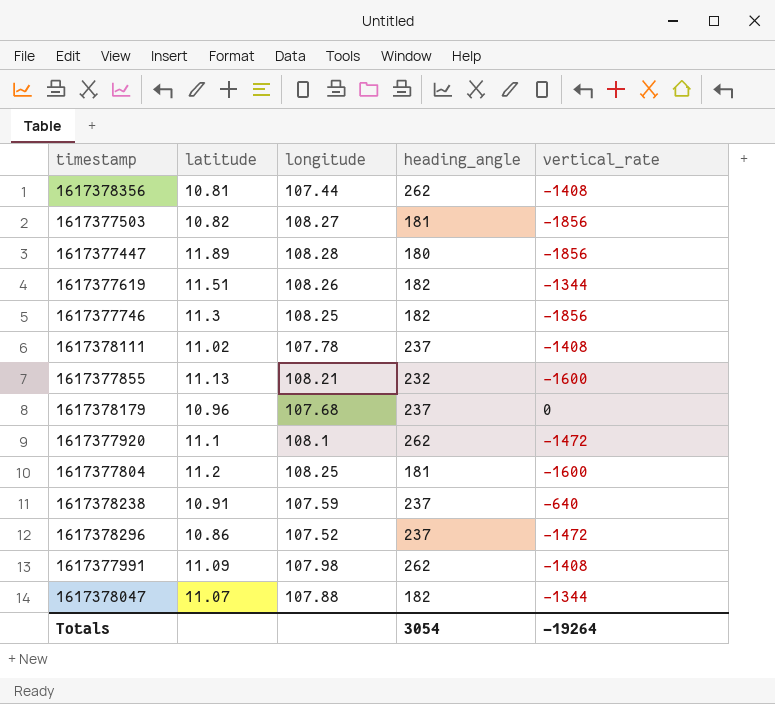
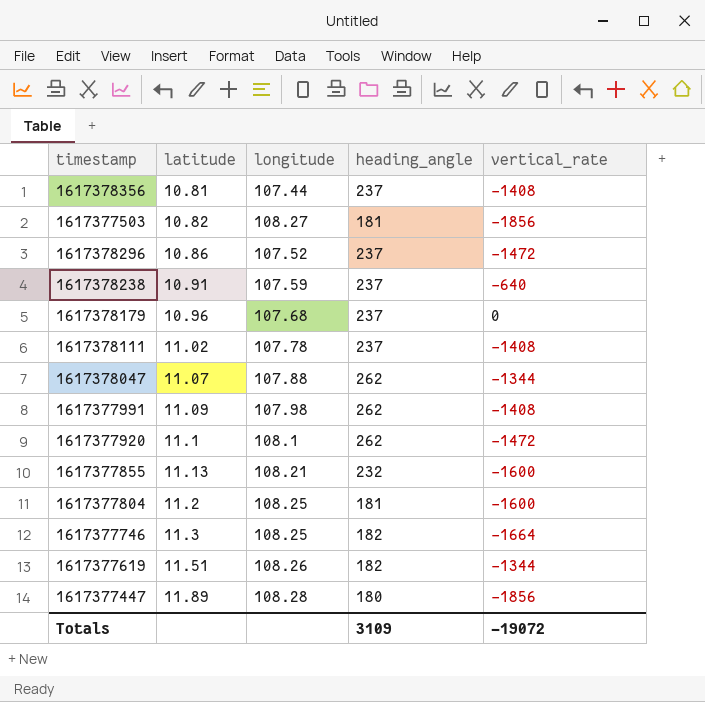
row order: none -> latitude ascending
1617378356 | heading_angle: 262 -> 237
1617378047 | heading_angle: 182 -> 262
1617377746 | vertical_rate: -1856 -> -1664
Totals | heading_angle: 3054 -> 3109
Totals | vertical_rate: -19264 -> -19072

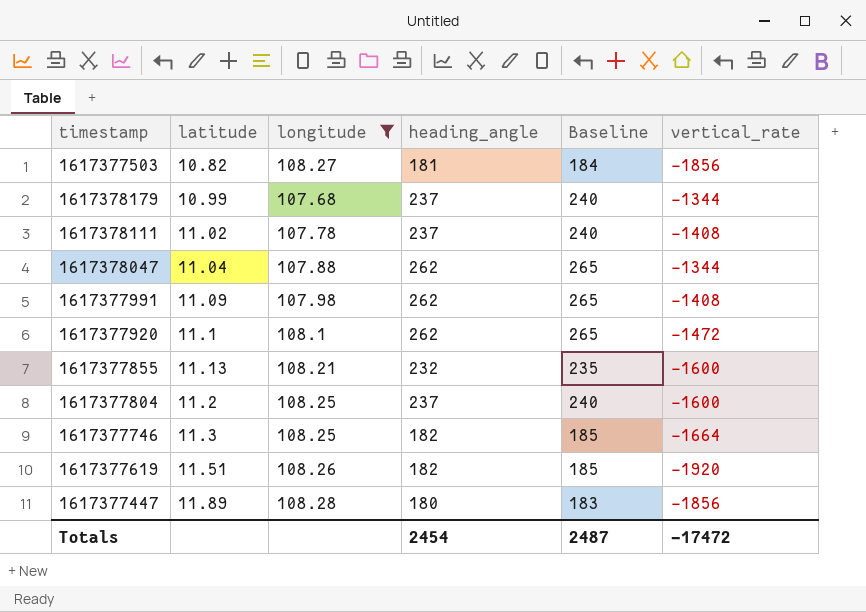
filter: none -> longitude >= 107.68
column Baseline | formula: none -> [heading_angle] + 3
1617378179 | latitude: 10.96 -> 10.99
1617378179 | vertical_rate: 0 -> -1344
1617378047 | latitude: 11.07 -> 11.04
1617377804 | heading_angle: 181 -> 237
1617377619 | vertical_rate: -1344 -> -1920
Totals | heading_angle: 3109 -> 2454
Totals | vertical_rate: -19072 -> -17472

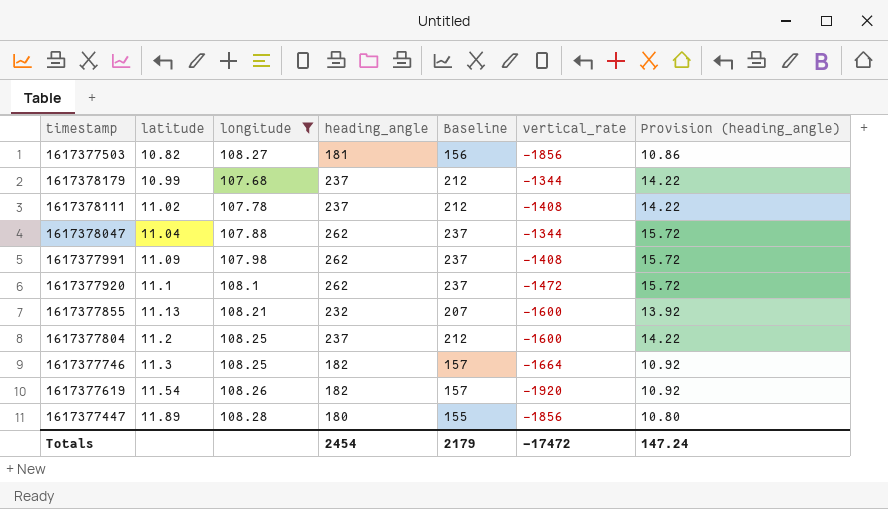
column Baseline | formula: [heading_angle] + 3 -> [heading_angle] - 25
column Provision (heading_angle) | formula: none -> [heading_angle] * 0.06
1617377619 | latitude: 11.51 -> 11.54
Totals | Baseline: 2487 -> 2179

